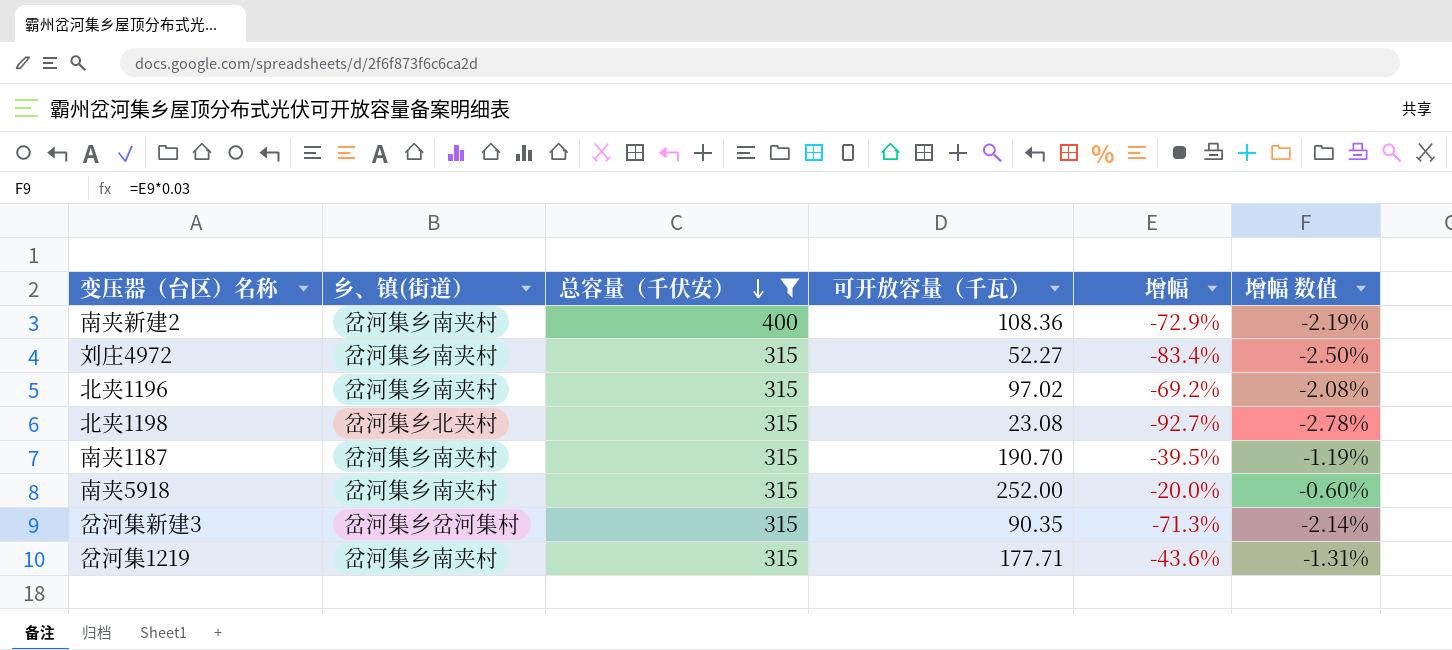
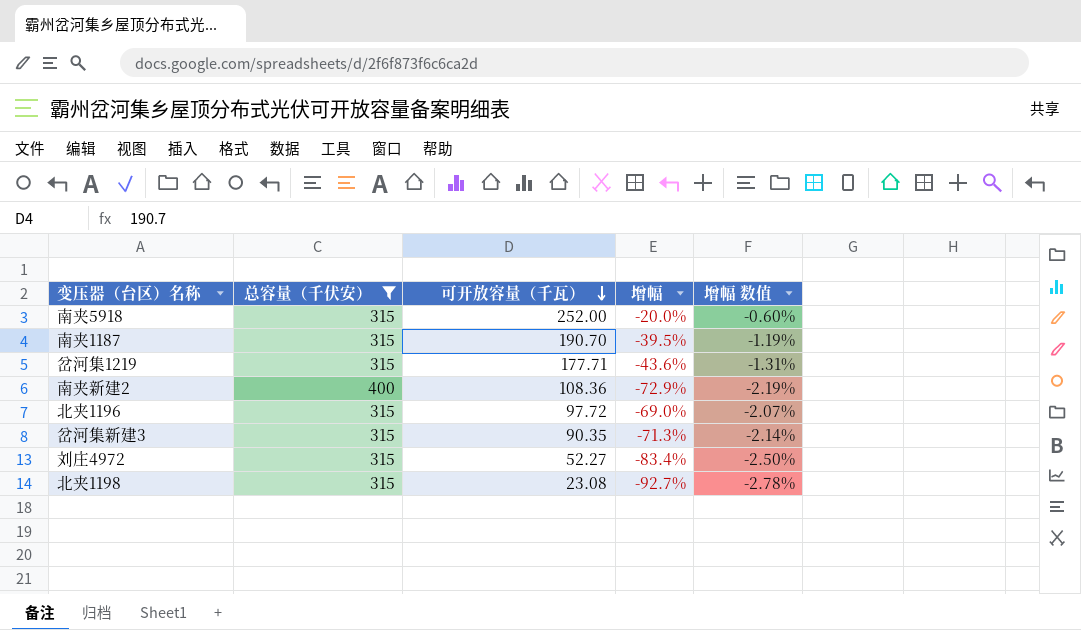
row order: 总容量（千伏安） descending -> 可开放容量（千瓦） descending
column 乡、镇(街道） | position: 2 -> none
北夹1196 | 可开放容量（千瓦）: 97.02 -> 97.72
北夹1196 | 增幅: -69.2% -> -69.0%
北夹1196 | 增幅 数值: -2.08% -> -2.07%

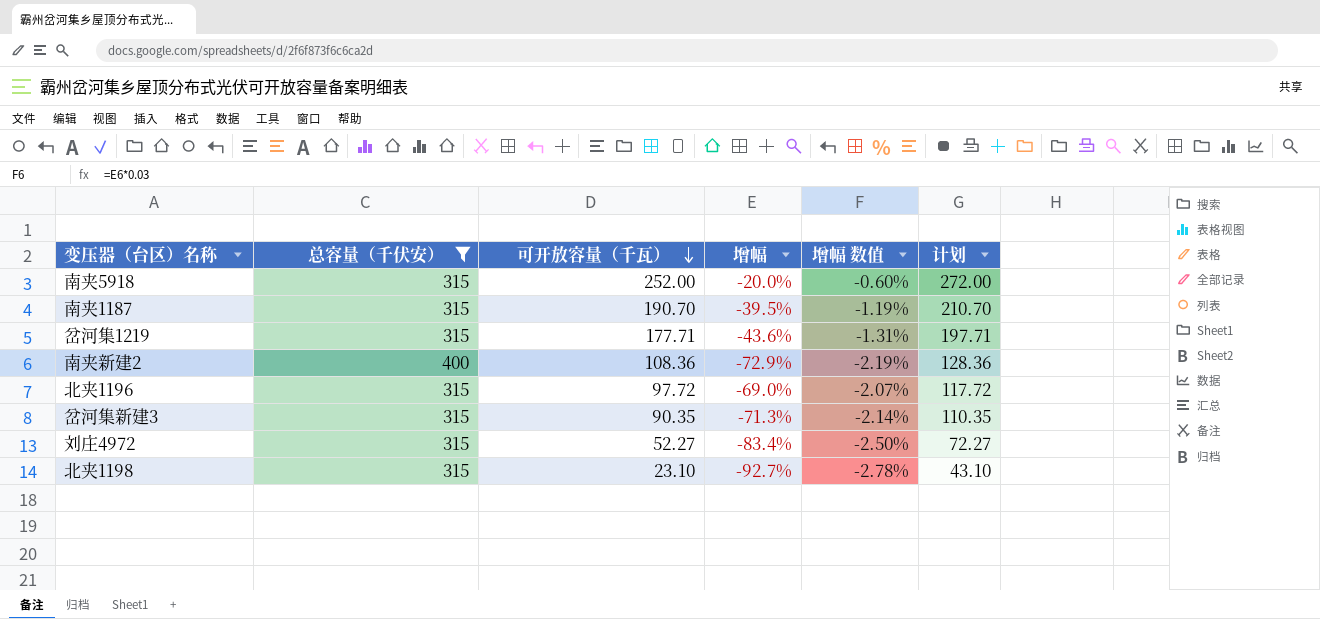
column 计划 | formula: none -> [可开放容量（千瓦）] + 20
北夹1198 | 可开放容量（千瓦）: 23.08 -> 23.10

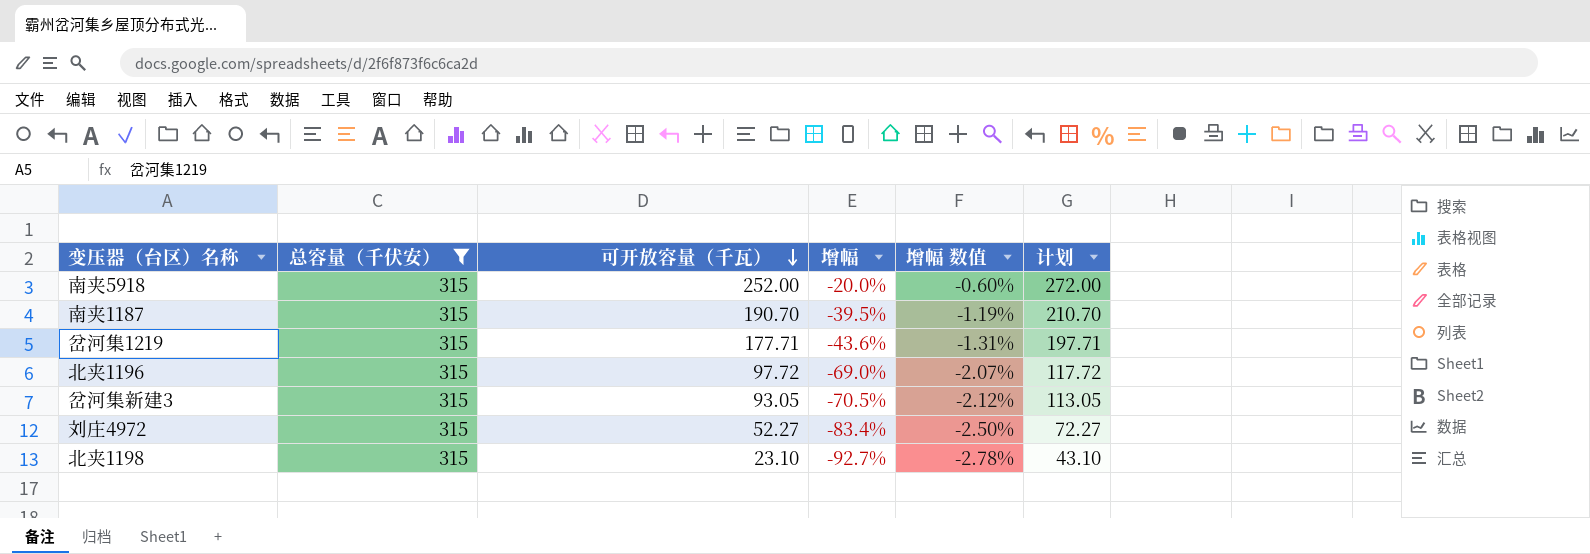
row 南夹新建2: 400 | 108.36 | -72.9% | -2.19% | 128.36 -> none
岔河集新建3 | 可开放容量（千瓦）: 90.35 -> 93.05
岔河集新建3 | 增幅: -71.3% -> -70.5%
岔河集新建3 | 增幅 数值: -2.14% -> -2.12%
岔河集新建3 | 计划: 110.35 -> 113.05

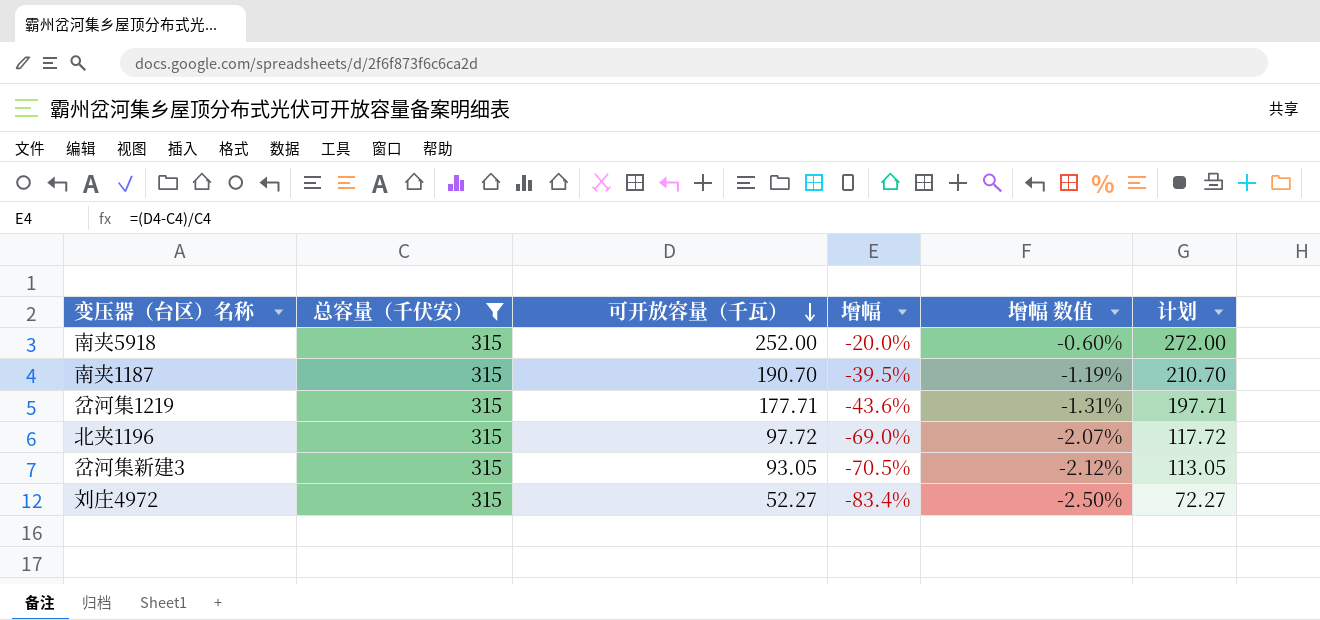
row 北夹1198: 315 | 23.10 | -92.7% | -2.78% | 43.10 -> none

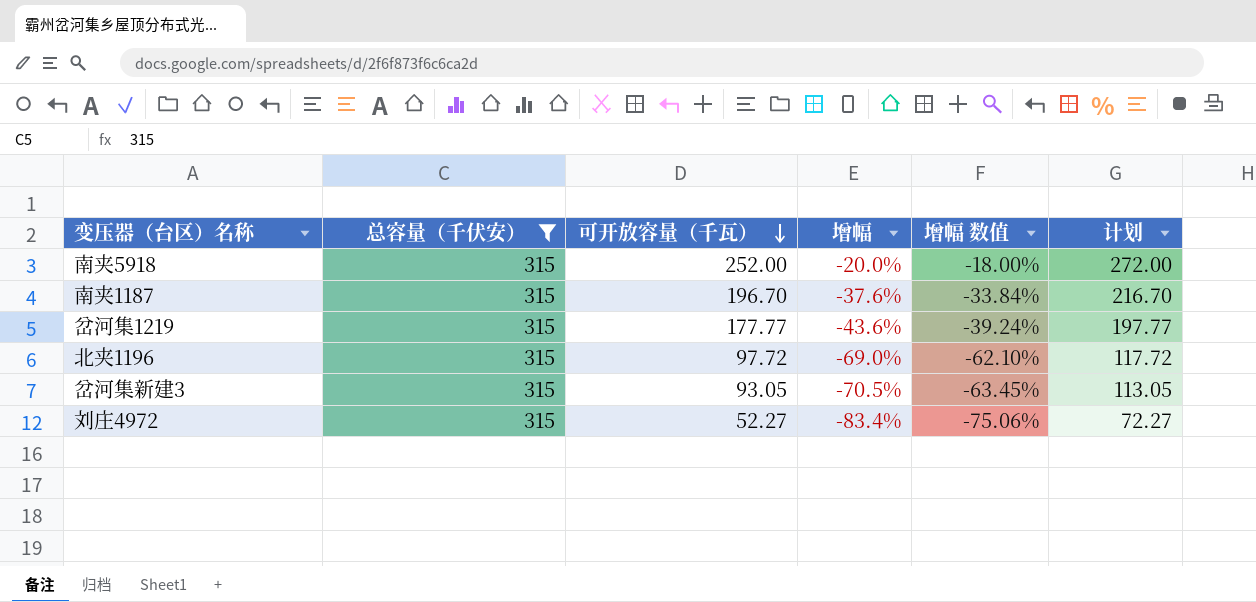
column 增幅 数值 | formula: [增幅] * 0.03 -> [增幅] * 0.9
南夹1187 | 可开放容量（千瓦）: 190.70 -> 196.70
南夹1187 | 增幅: -39.5% -> -37.6%
南夹1187 | 计划: 210.70 -> 216.70
岔河集1219 | 可开放容量（千瓦）: 177.71 -> 177.77
岔河集1219 | 计划: 197.71 -> 197.77

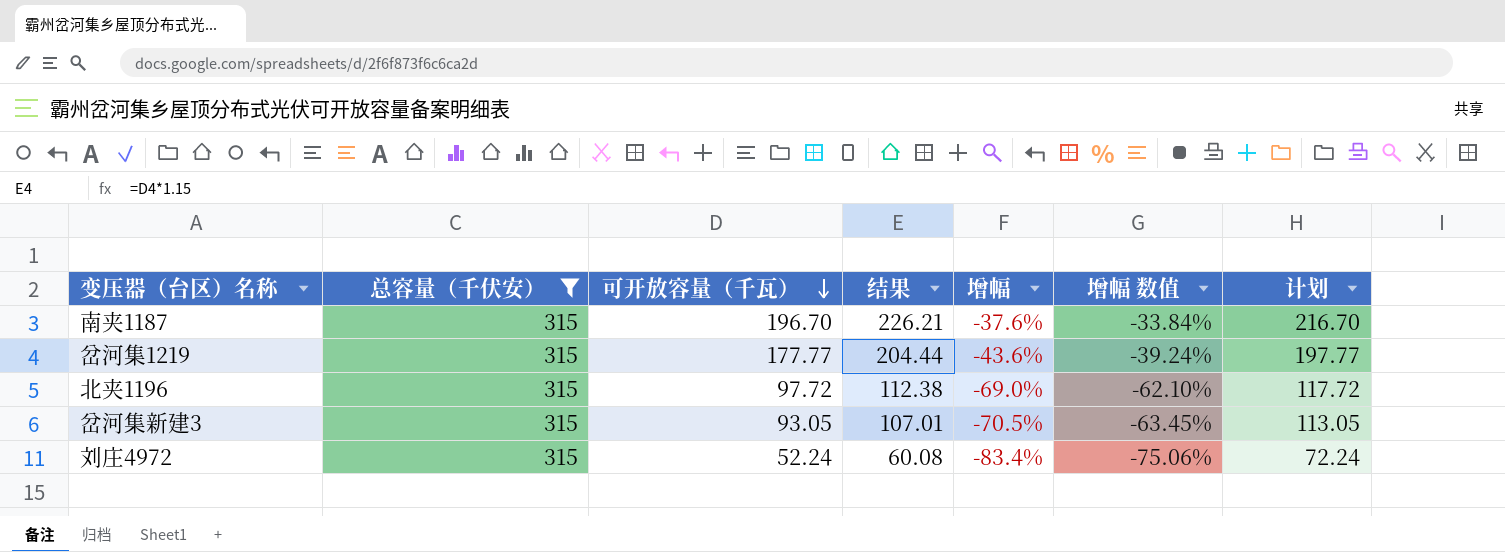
column 结果 | formula: none -> [可开放容量（千瓦）] * 1.15
row 南夹5918: 315 | 252.00 | -20.0% | -18.00% | 272.00 -> none
刘庄4972 | 可开放容量（千瓦）: 52.27 -> 52.24
刘庄4972 | 计划: 72.27 -> 72.24

